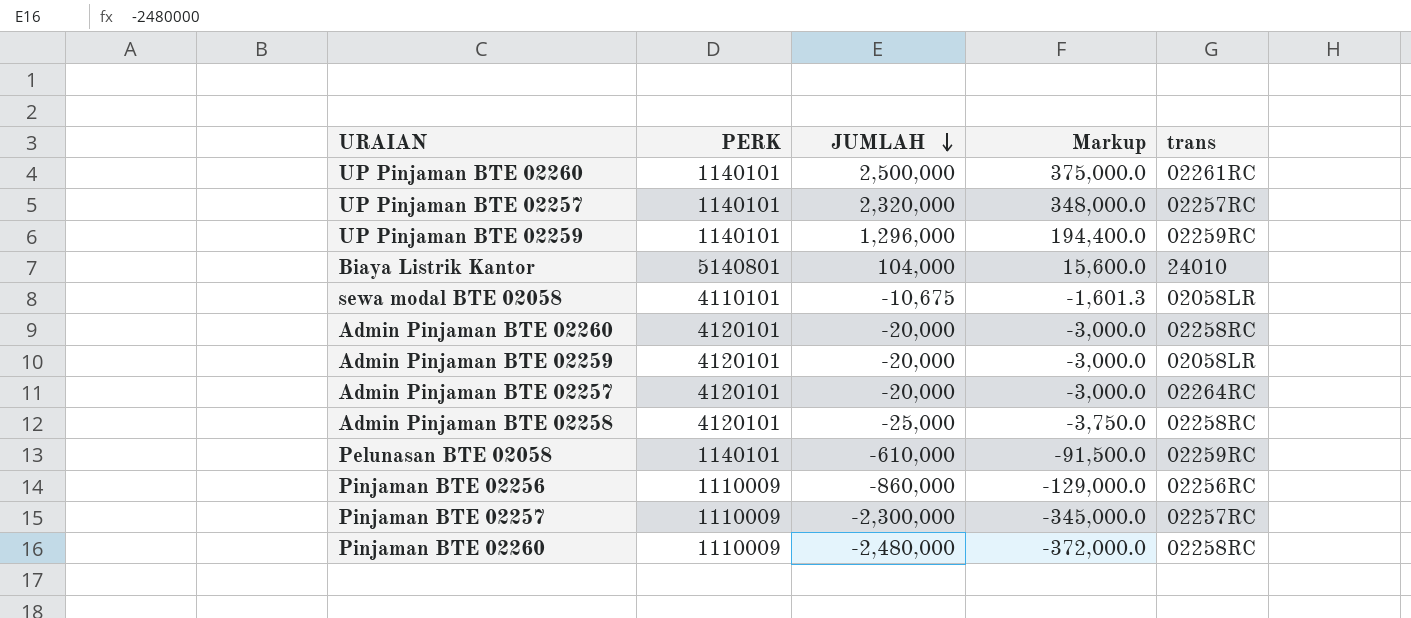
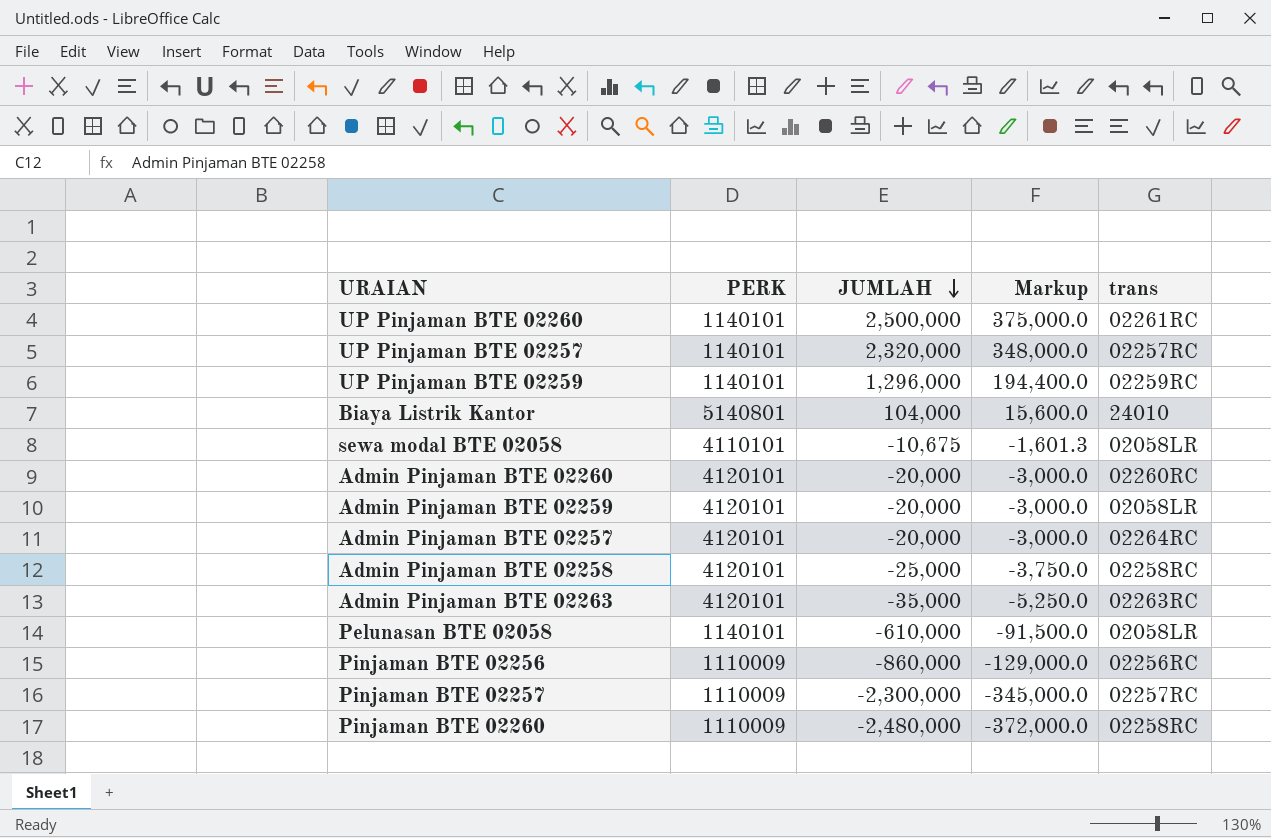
Admin Pinjaman BTE 02260 | trans: 02258RC -> 02260RC
row Admin Pinjaman BTE 02263: none -> 4120101 | -35,000 | -5,250.0 | 02263RC
Pelunasan BTE 02058 | trans: 02259RC -> 02058LR

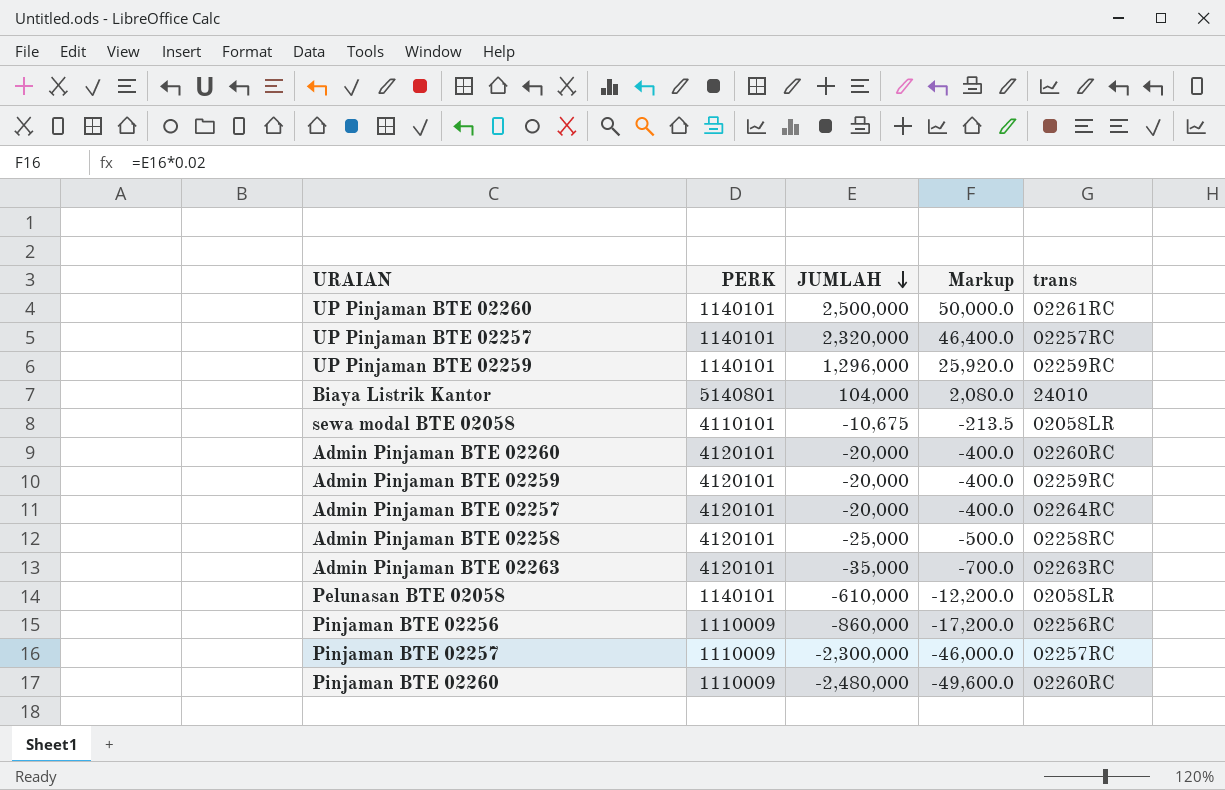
column Markup | formula: [JUMLAH] * 0.15 -> [JUMLAH] * 0.02
Admin Pinjaman BTE 02259 | trans: 02058LR -> 02259RC
Pinjaman BTE 02260 | trans: 02258RC -> 02260RC

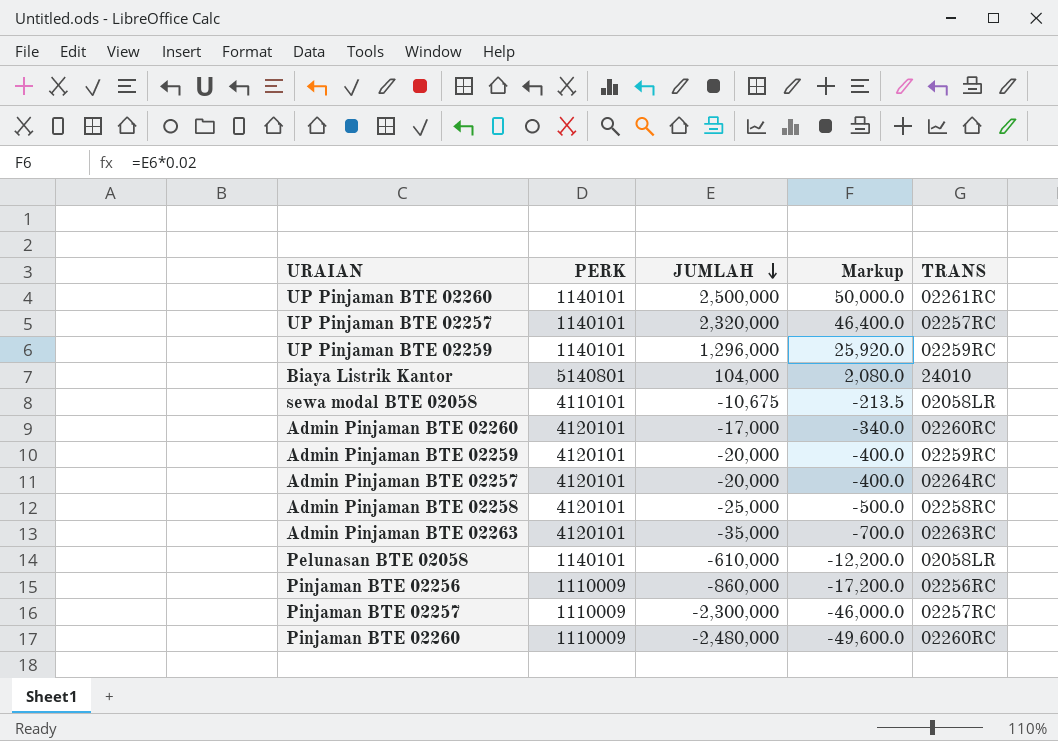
column name: trans -> TRANS
Admin Pinjaman BTE 02260 | JUMLAH: -20,000 -> -17,000
Admin Pinjaman BTE 02260 | Markup: -400.0 -> -340.0

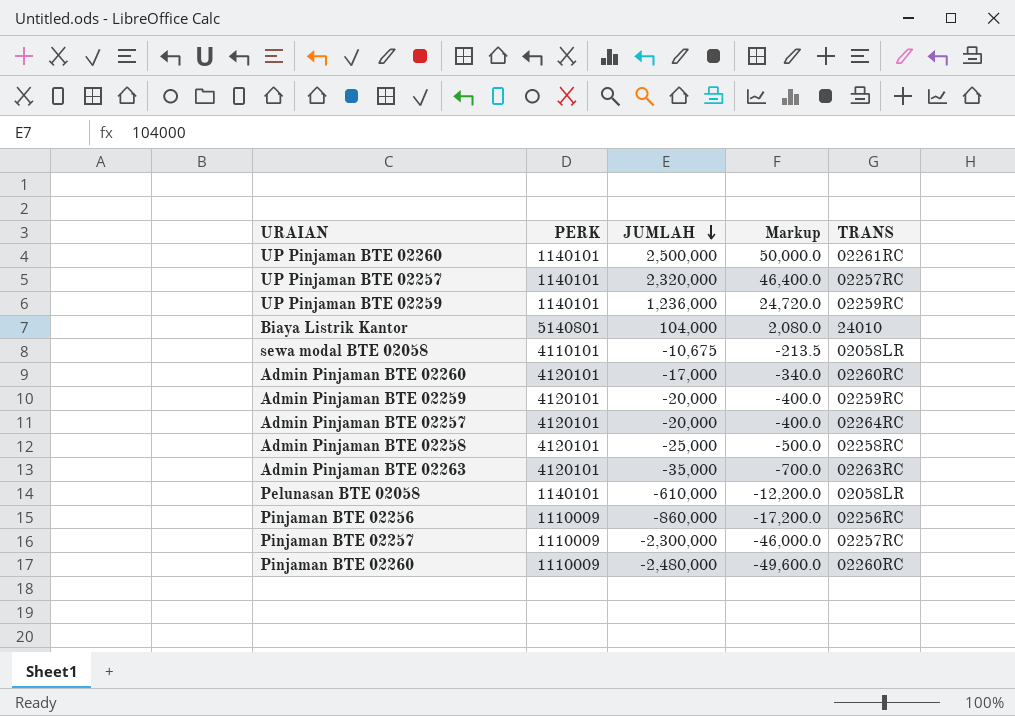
UP Pinjaman BTE 02259 | JUMLAH: 1,296,000 -> 1,236,000
UP Pinjaman BTE 02259 | Markup: 25,920.0 -> 24,720.0

